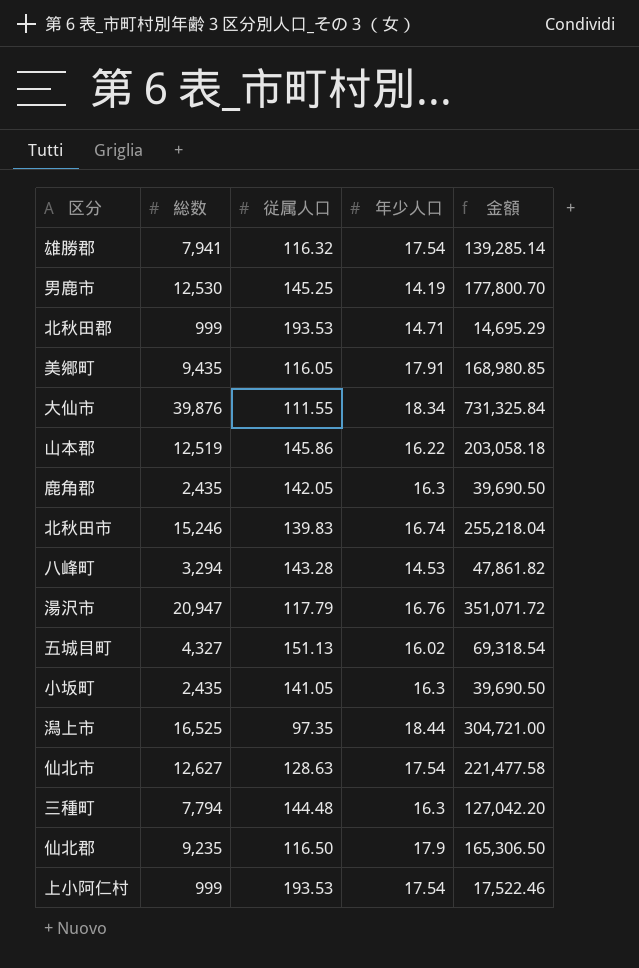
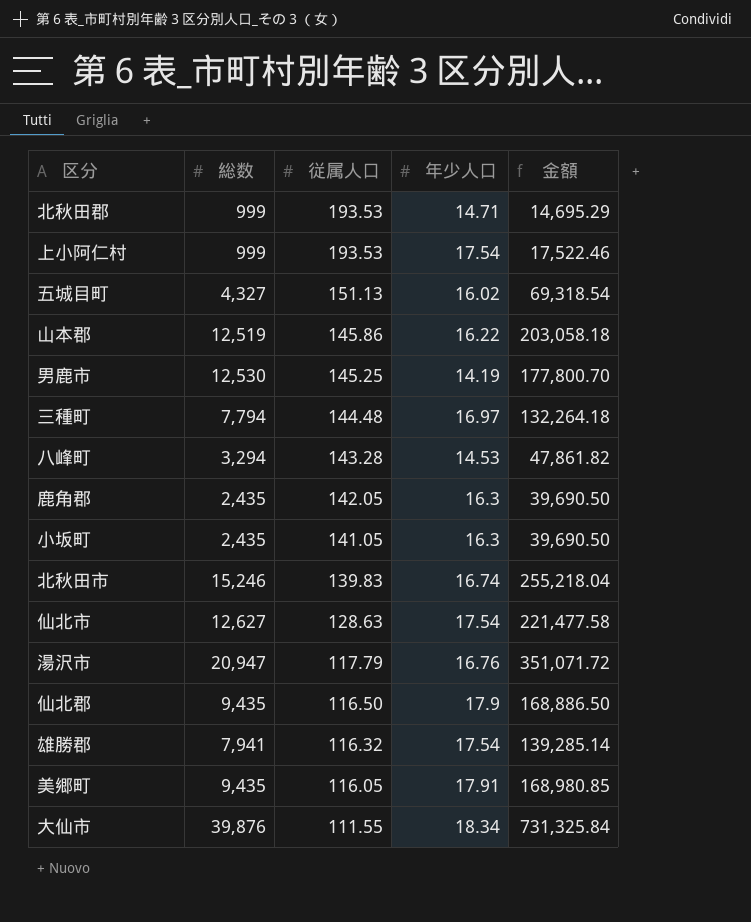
row order: none -> 従属人口 descending
row 潟上市: 16,525 | 97.35 | 18.44 | 304,721.00 -> none
三種町 | 年少人口: 16.3 -> 16.97
三種町 | 金額: 127,042.20 -> 132,264.18
仙北郡 | 総数: 9,235 -> 9,435
仙北郡 | 金額: 165,306.50 -> 168,886.50

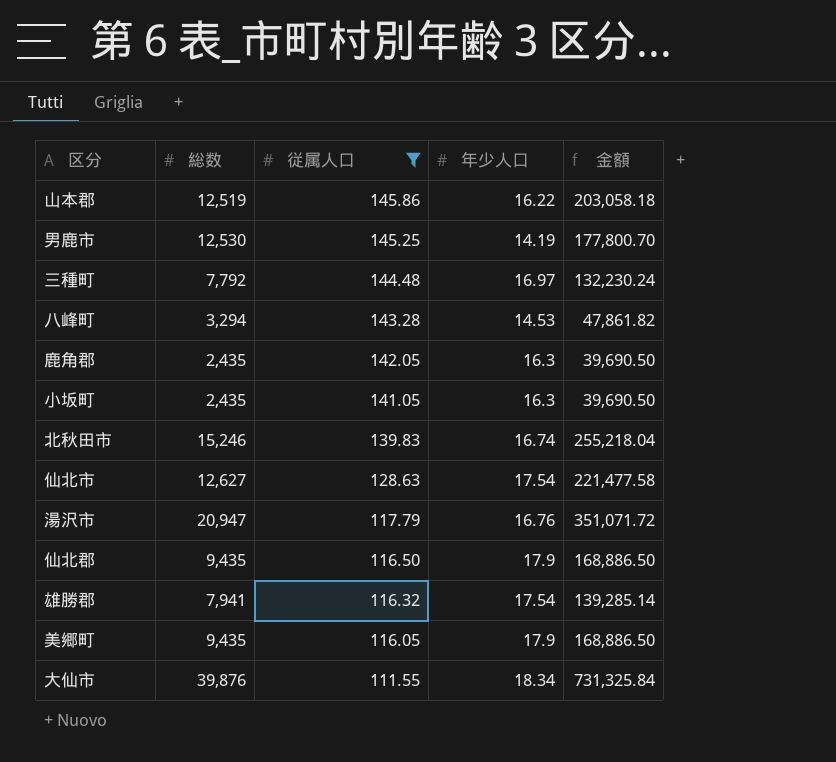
filter: none -> 従属人口 <= 145.86
三種町 | 総数: 7,794 -> 7,792
三種町 | 金額: 132,264.18 -> 132,230.24
美郷町 | 年少人口: 17.91 -> 17.9
美郷町 | 金額: 168,980.85 -> 168,886.50

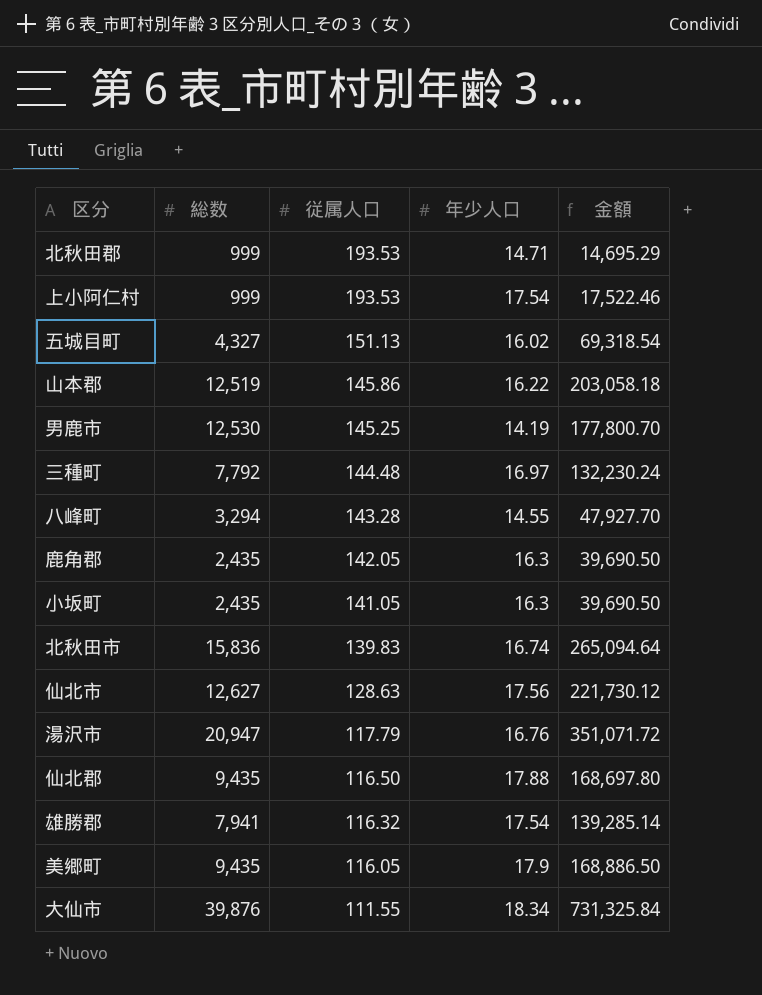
filter: 従属人口 <= 145.86 -> none
八峰町 | 年少人口: 14.53 -> 14.55
八峰町 | 金額: 47,861.82 -> 47,927.70
北秋田市 | 総数: 15,246 -> 15,836
北秋田市 | 金額: 255,218.04 -> 265,094.64
仙北市 | 年少人口: 17.54 -> 17.56
仙北市 | 金額: 221,477.58 -> 221,730.12
仙北郡 | 年少人口: 17.9 -> 17.88
仙北郡 | 金額: 168,886.50 -> 168,697.80

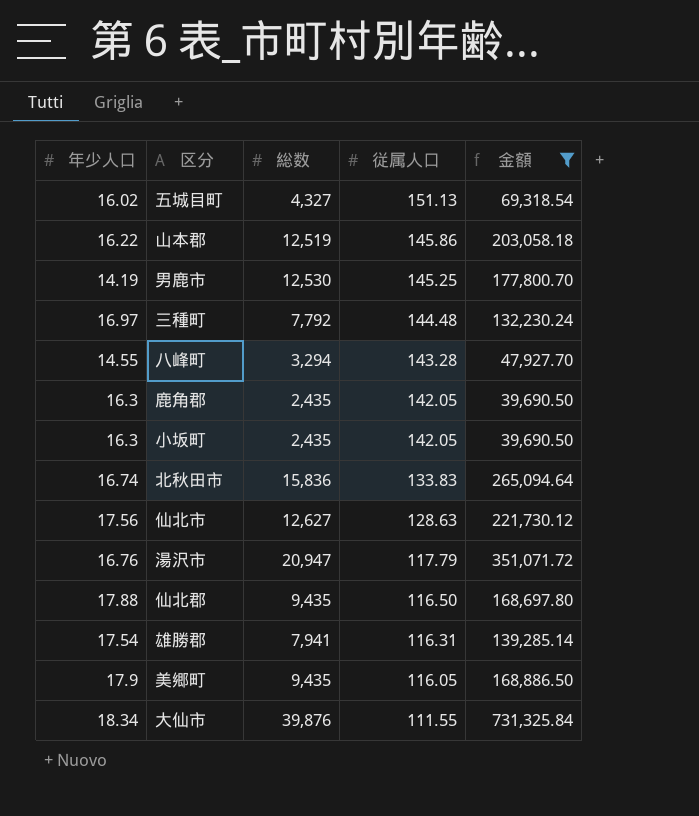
filter: none -> 金額 >= 39,690.50
column 年少人口 | position: 4 -> 1
小坂町 | 従属人口: 141.05 -> 142.05
北秋田市 | 従属人口: 139.83 -> 133.83
雄勝郡 | 従属人口: 116.32 -> 116.31

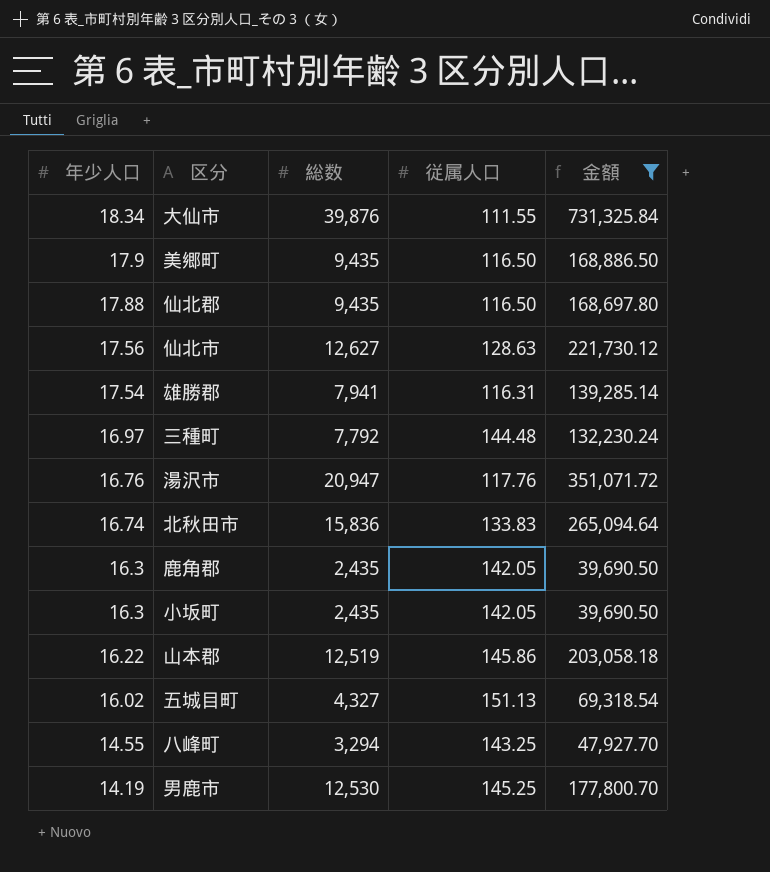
row order: 従属人口 descending -> 年少人口 descending
美郷町 | 従属人口: 116.05 -> 116.50
湯沢市 | 従属人口: 117.79 -> 117.76
八峰町 | 従属人口: 143.28 -> 143.25

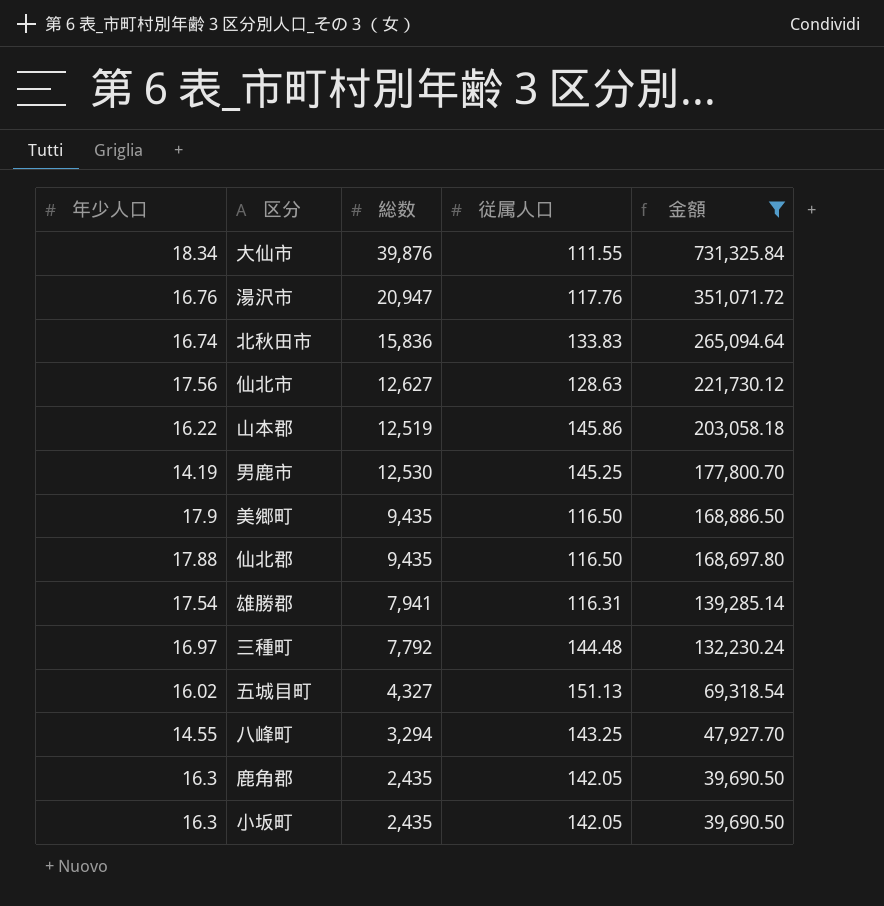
row order: 年少人口 descending -> 金額 descending

